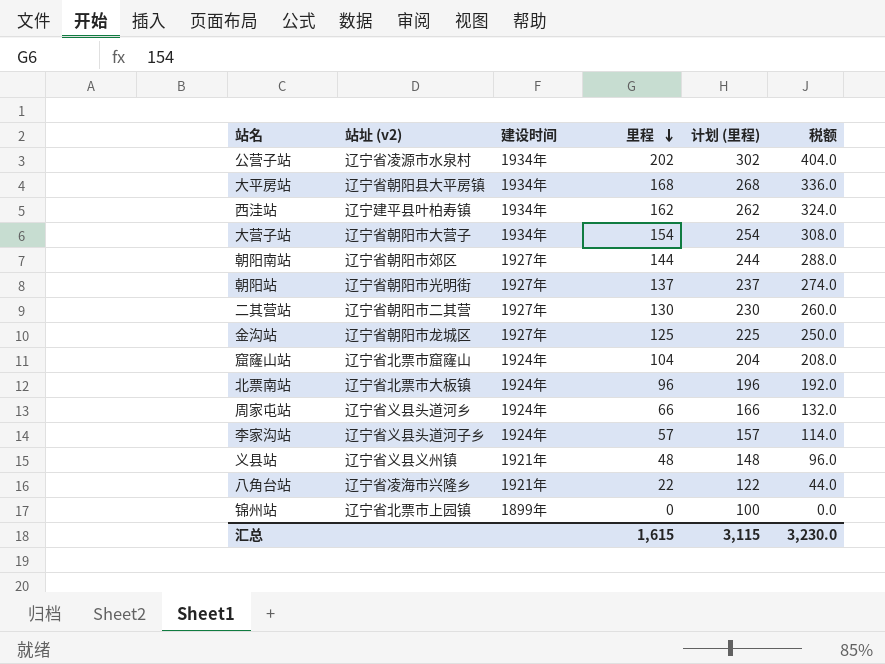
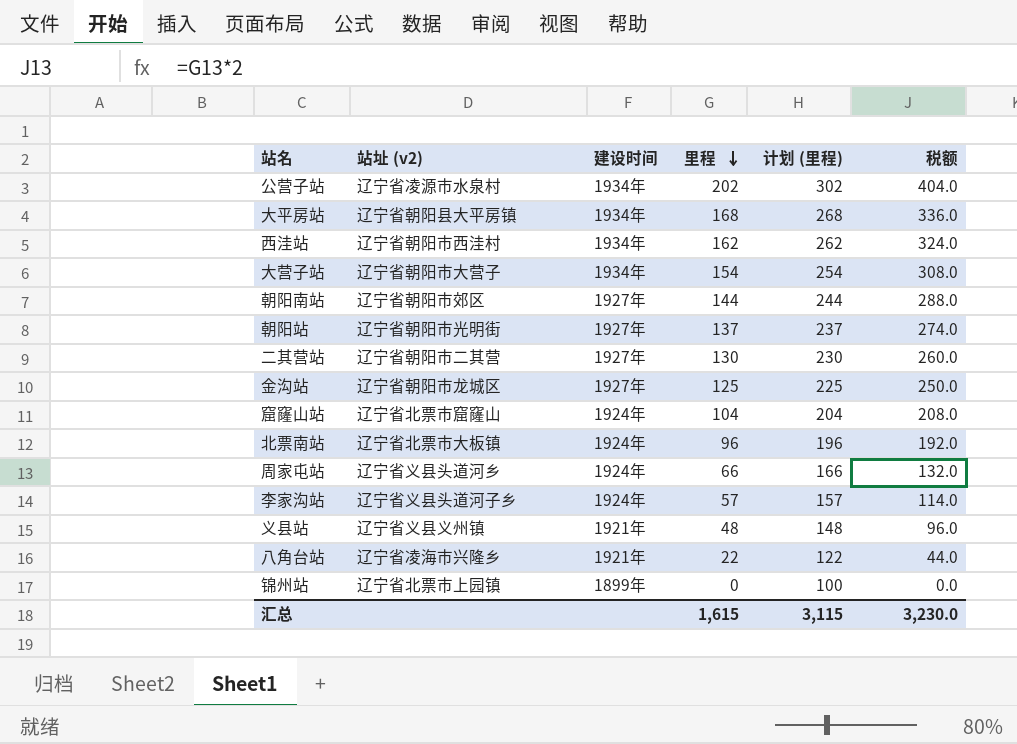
西洼站 | 站址 (v2): 辽宁建平县叶柏寿镇 -> 辽宁省朝阳市西洼村

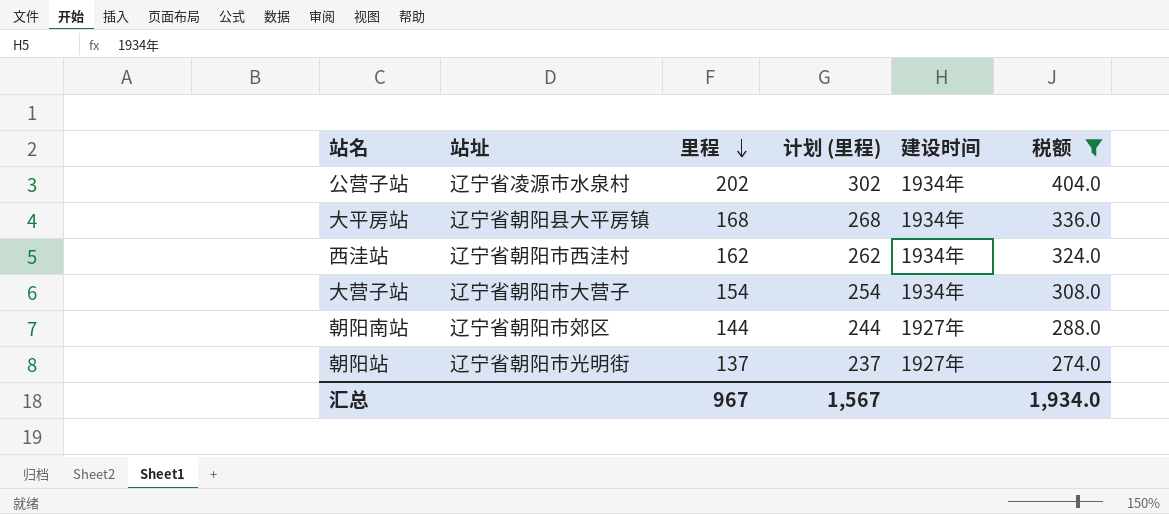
filter: none -> 税额 >= 274.0
column name: 站址 (v2) -> 站址
column 建设时间 | position: 3 -> 5
汇总 | 里程: 1,615 -> 967
汇总 | 计划 (里程): 3,115 -> 1,567
汇总 | 税额: 3,230.0 -> 1,934.0

